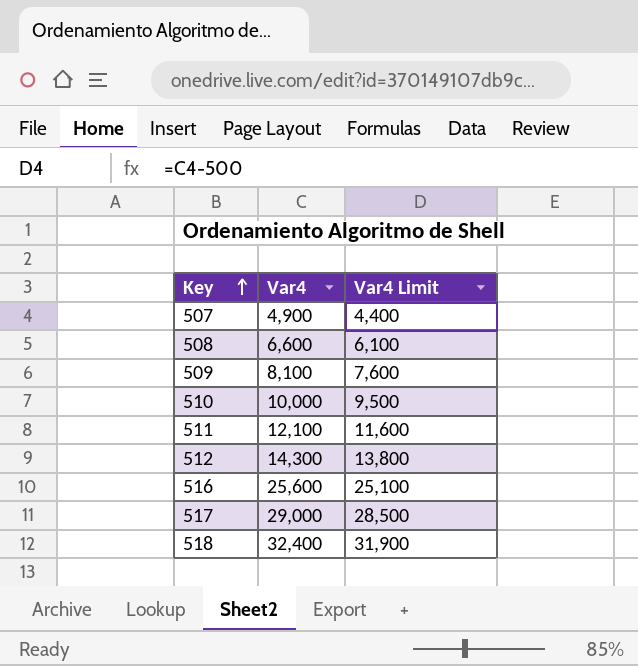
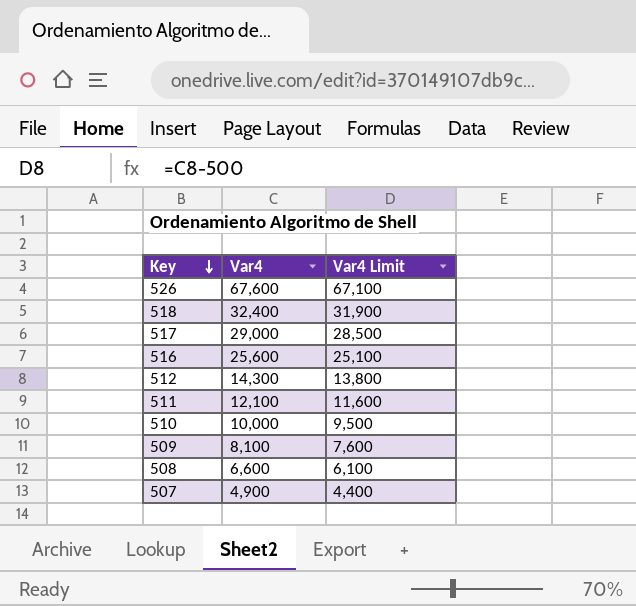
row order: Key ascending -> Key descending
row 526: none -> 67,600 | 67,100

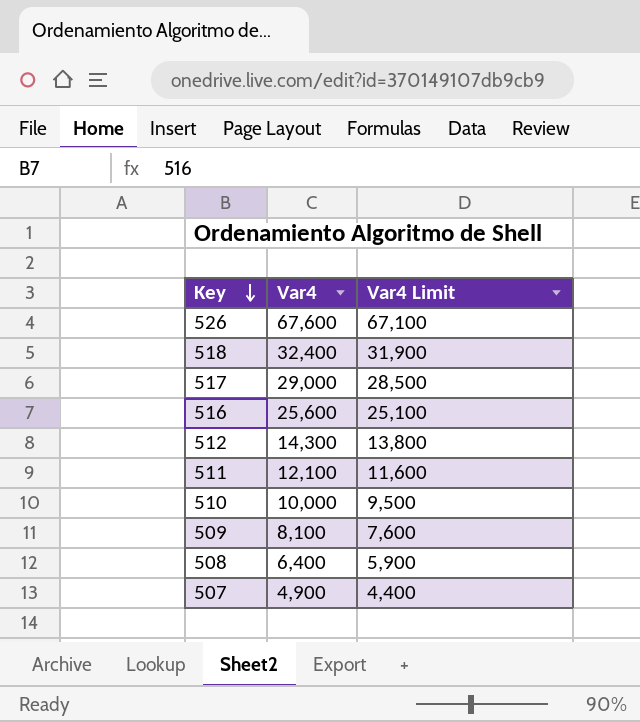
508 | Var4: 6,600 -> 6,400
508 | Var4 Limit: 6,100 -> 5,900

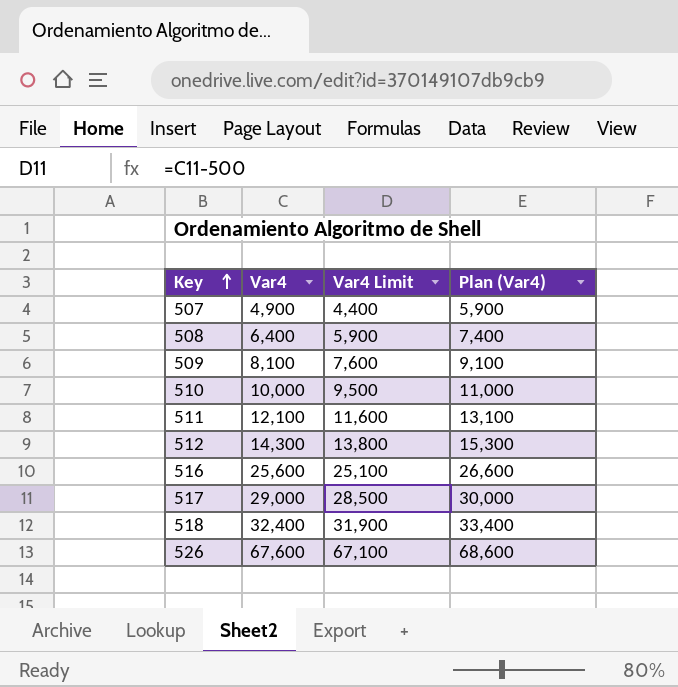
row order: Key descending -> Key ascending
column Plan (Var4) | formula: none -> [Var4] + 1000

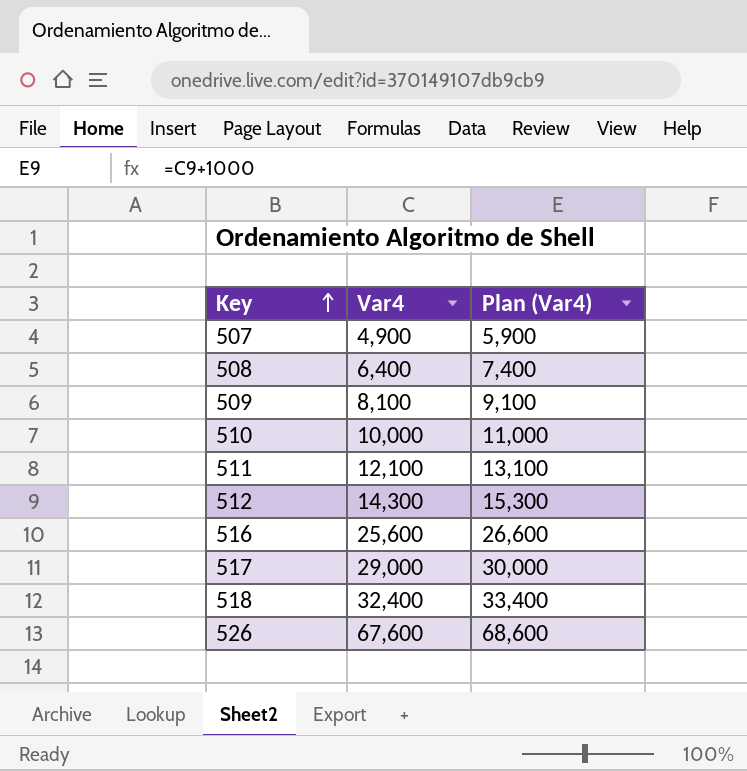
column Var4 Limit | formula: [Var4] - 500 -> none

